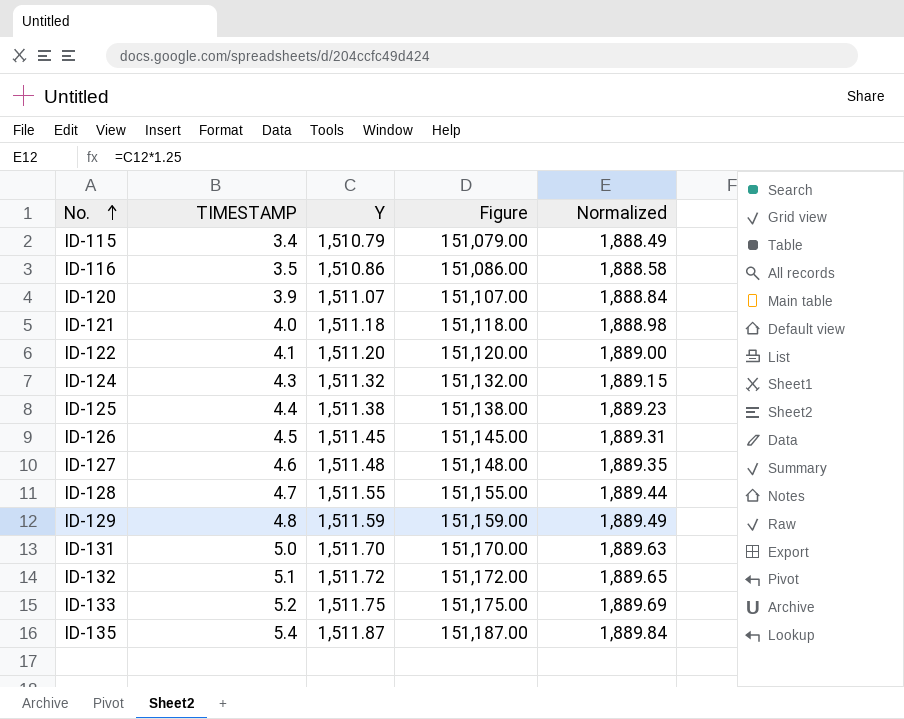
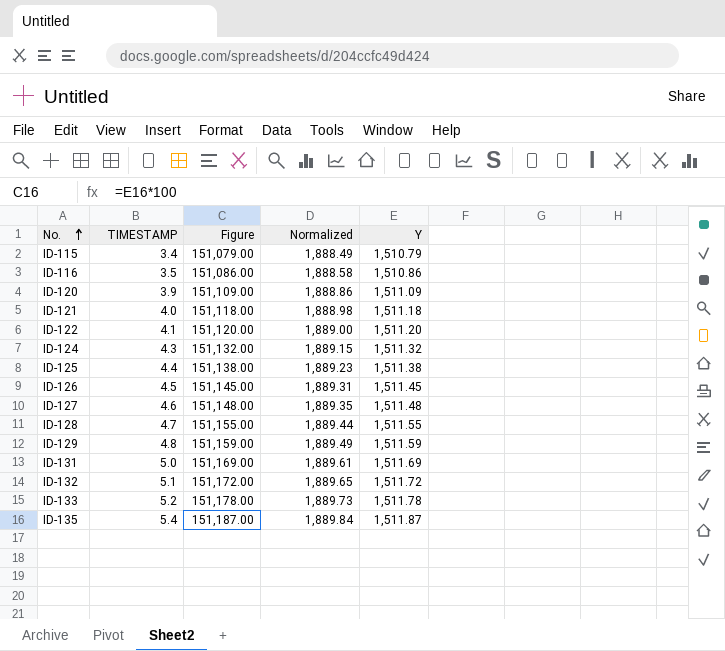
column Y | position: 3 -> 5
ID-120 | Figure: 151,107.00 -> 151,109.00
ID-120 | Normalized: 1,888.84 -> 1,888.86
ID-120 | Y: 1,511.07 -> 1,511.09
ID-131 | Figure: 151,170.00 -> 151,169.00
ID-131 | Normalized: 1,889.63 -> 1,889.61
ID-131 | Y: 1,511.70 -> 1,511.69
ID-133 | Figure: 151,175.00 -> 151,178.00
ID-133 | Normalized: 1,889.69 -> 1,889.73
ID-133 | Y: 1,511.75 -> 1,511.78

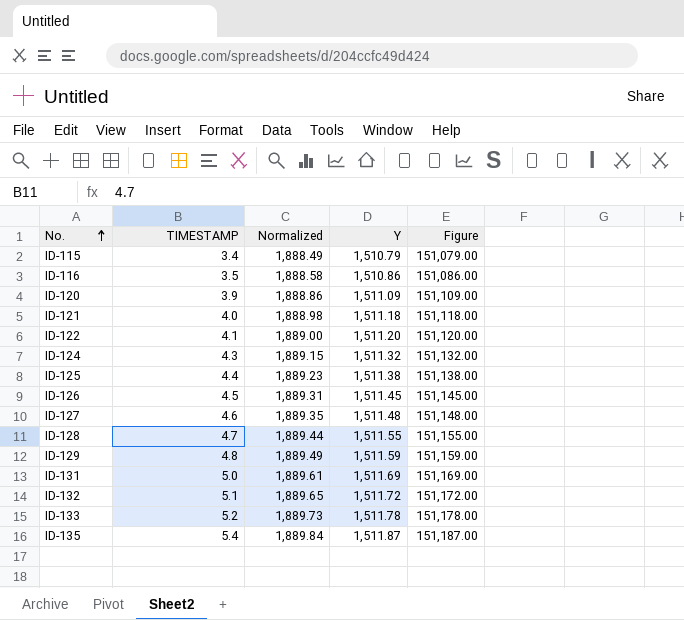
column Figure | position: 3 -> 5

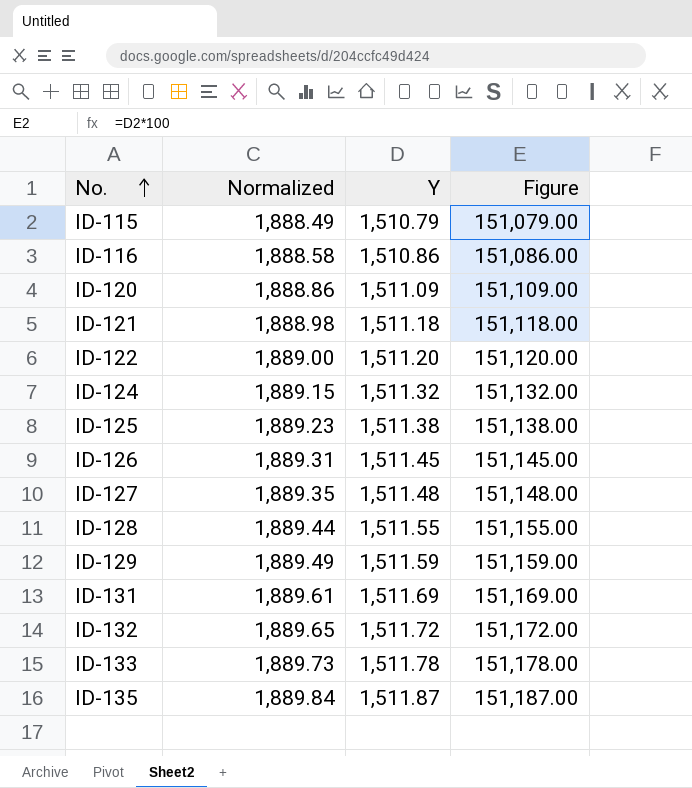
column TIMESTAMP | position: 2 -> none

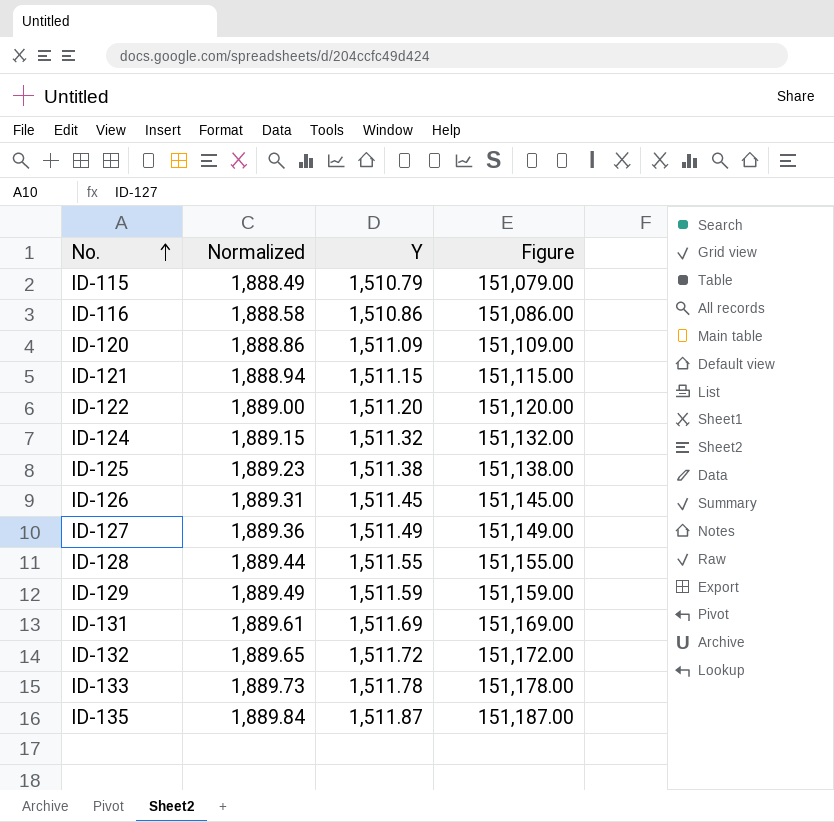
ID-121 | Normalized: 1,888.98 -> 1,888.94
ID-121 | Y: 1,511.18 -> 1,511.15
ID-121 | Figure: 151,118.00 -> 151,115.00
ID-127 | Normalized: 1,889.35 -> 1,889.36
ID-127 | Y: 1,511.48 -> 1,511.49
ID-127 | Figure: 151,148.00 -> 151,149.00

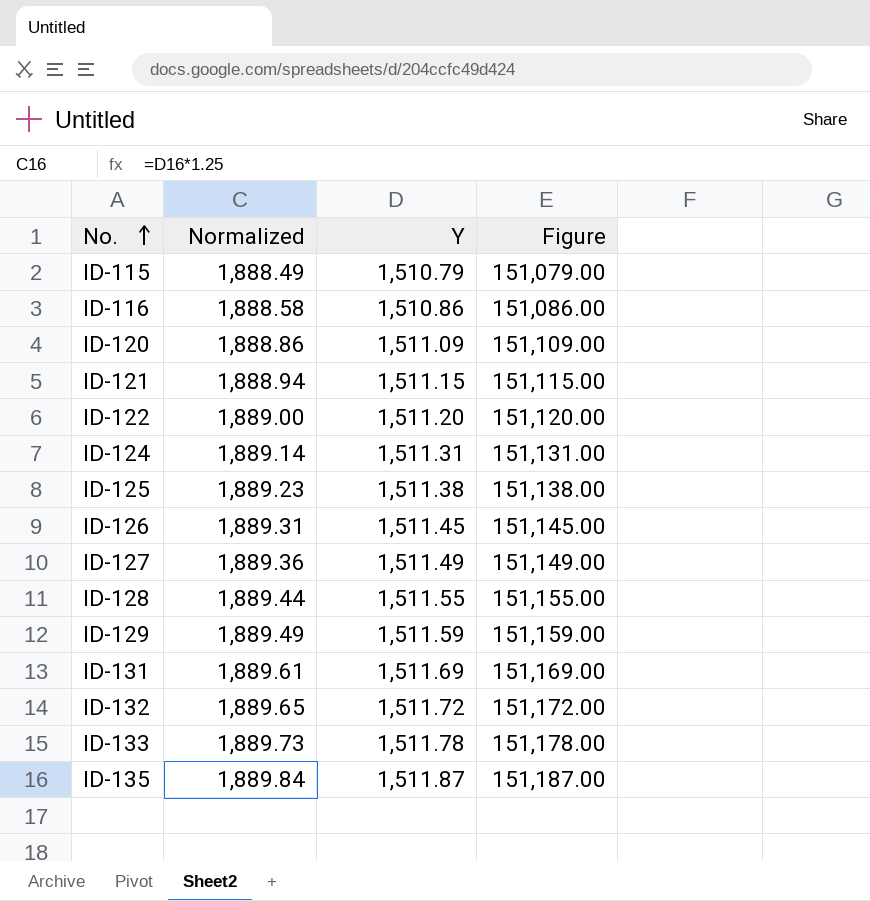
ID-124 | Normalized: 1,889.15 -> 1,889.14
ID-124 | Y: 1,511.32 -> 1,511.31
ID-124 | Figure: 151,132.00 -> 151,131.00

